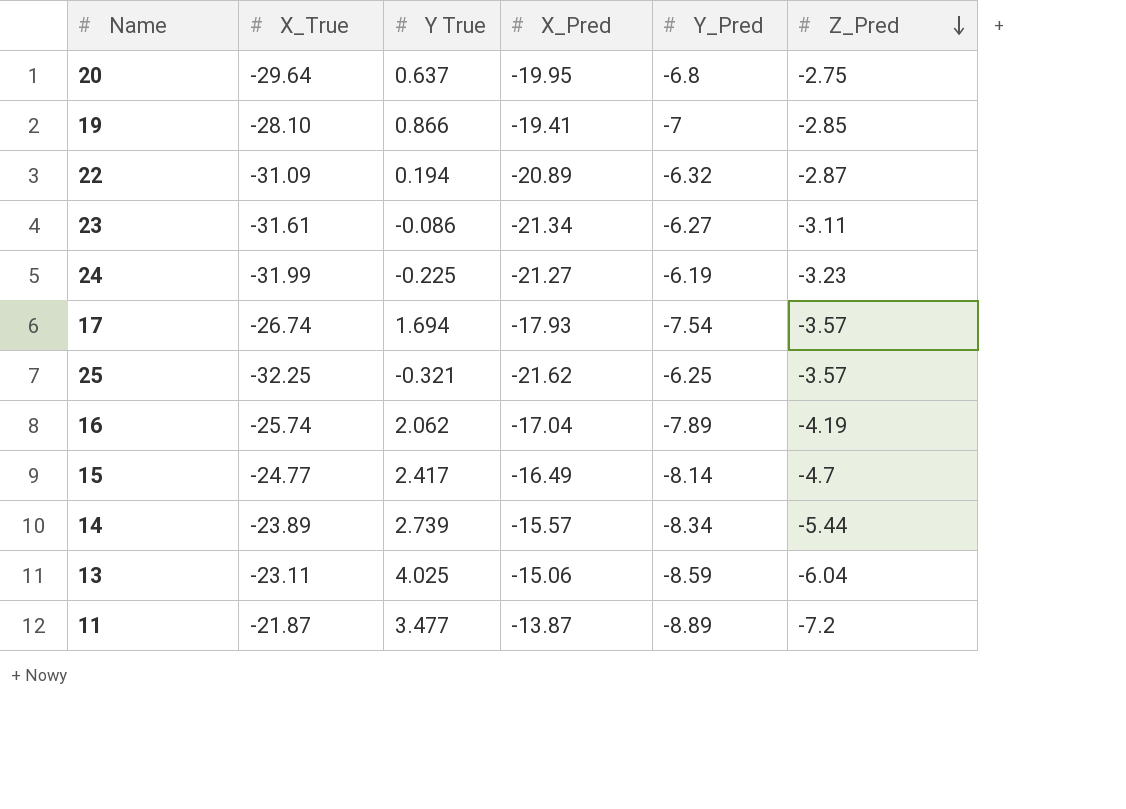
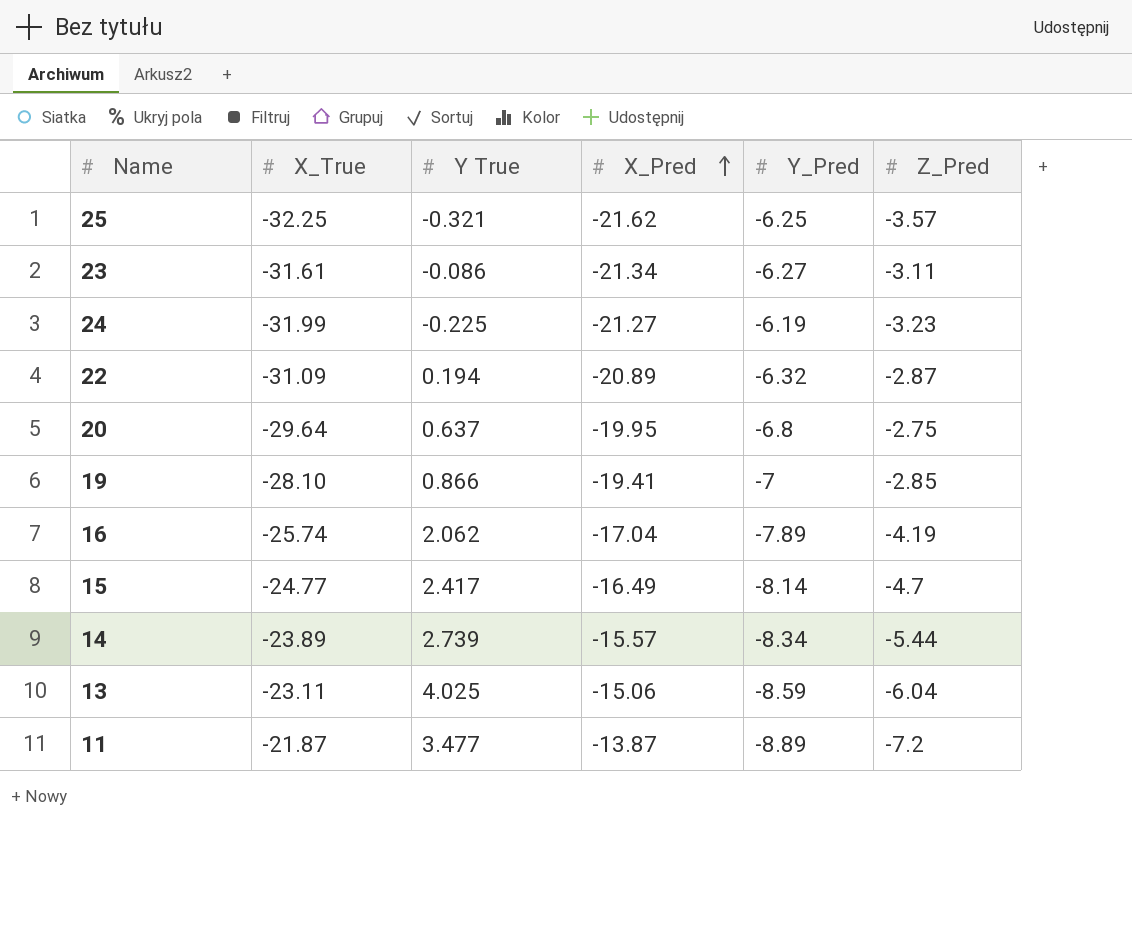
row order: Z_Pred descending -> X_Pred ascending
row 17: -26.74 | 1.694 | -17.93 | -7.54 | -3.57 -> none

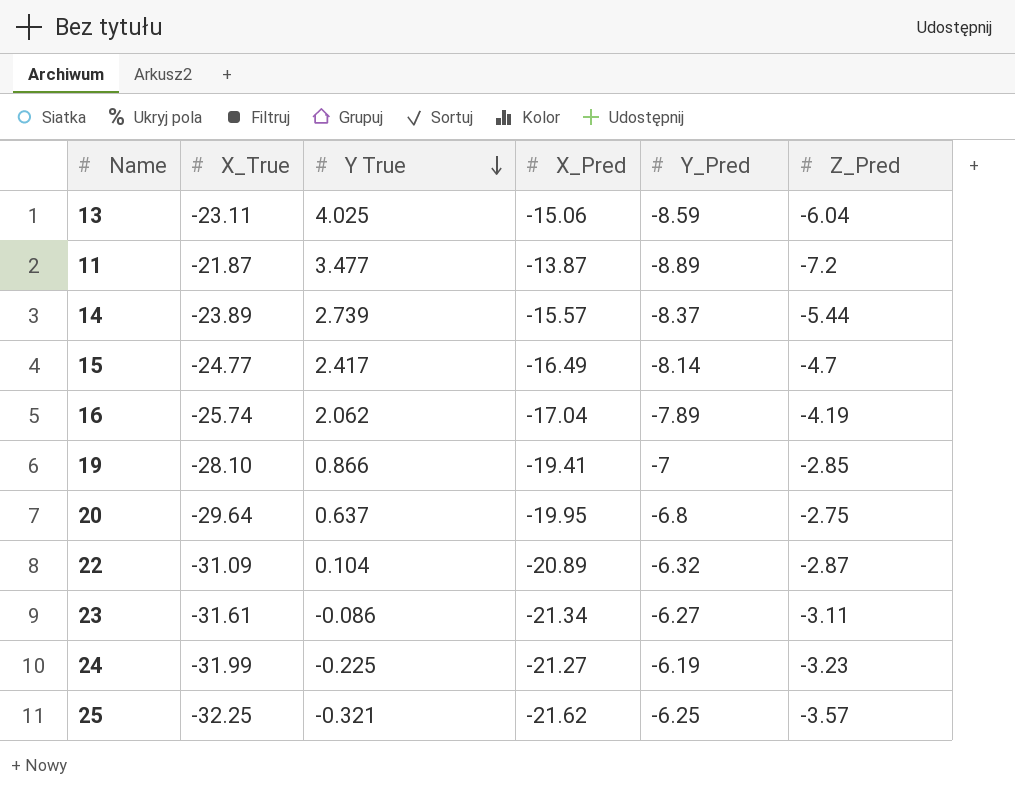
row order: X_Pred ascending -> Y True descending
14 | Y_Pred: -8.34 -> -8.37
22 | Y True: 0.194 -> 0.104

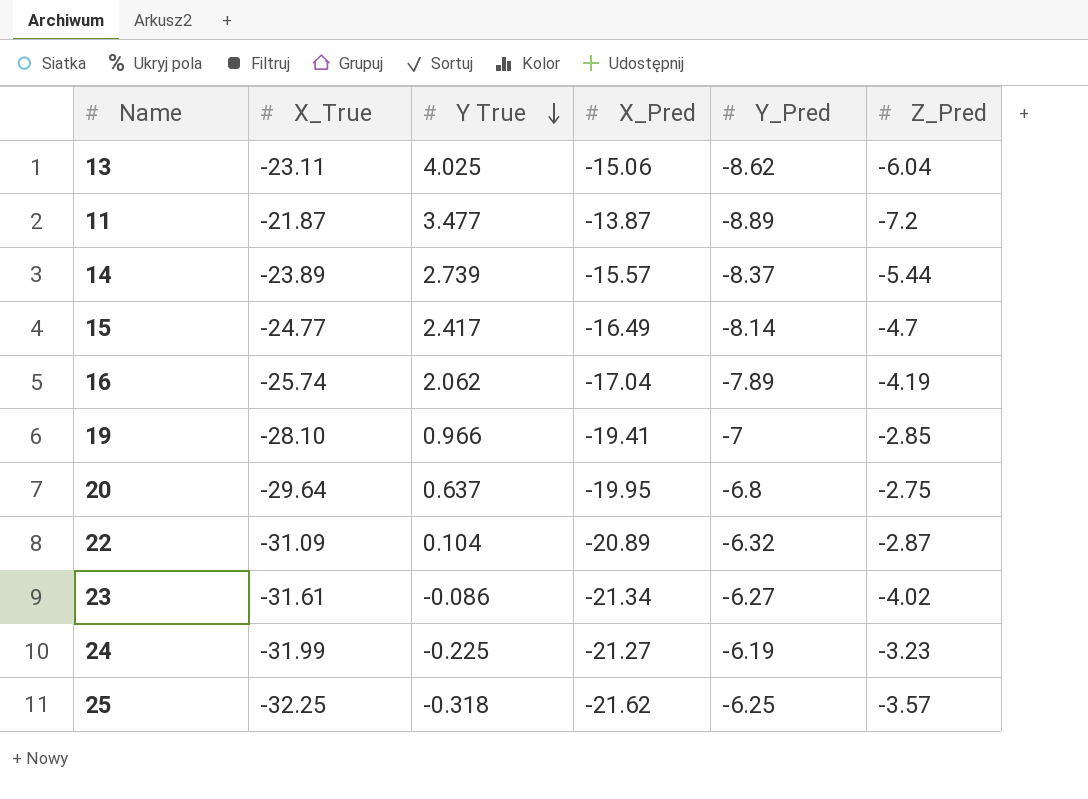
13 | Y_Pred: -8.59 -> -8.62
19 | Y True: 0.866 -> 0.966
23 | Z_Pred: -3.11 -> -4.02
25 | Y True: -0.321 -> -0.318

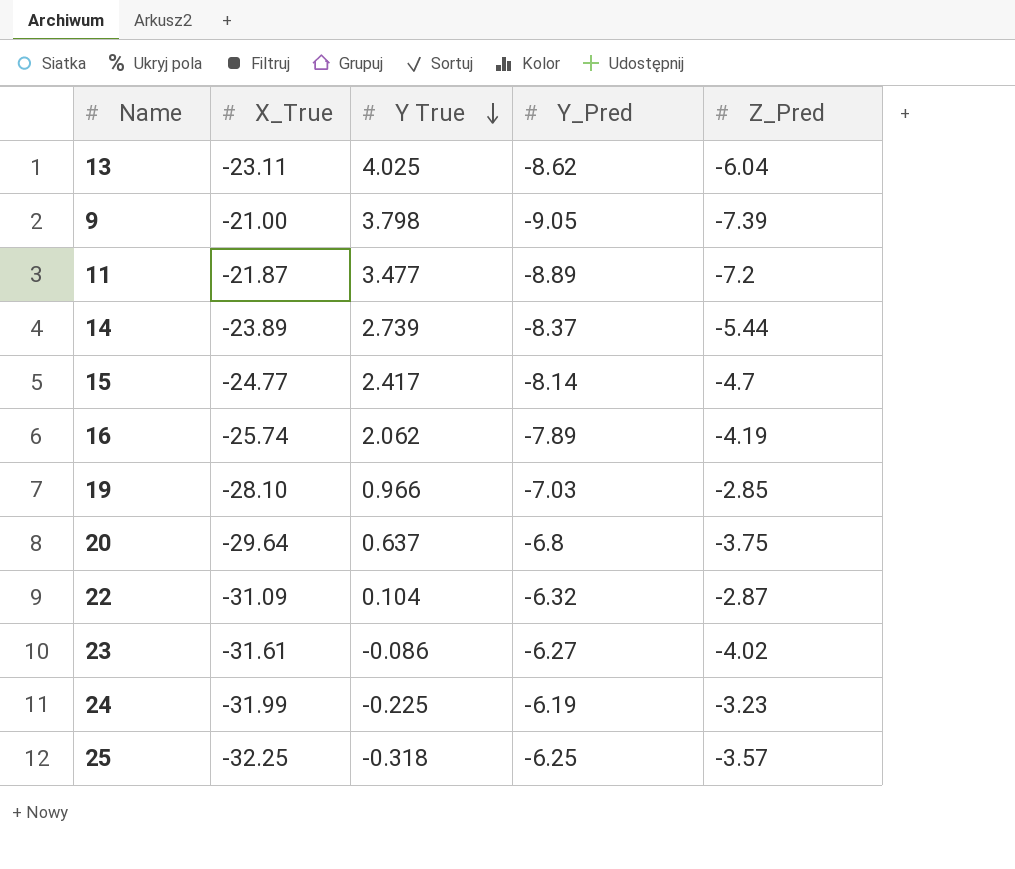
column X_Pred | position: 4 -> none
row 9: none -> -21.00 | 3.798 | -9.05 | -7.39
19 | Y_Pred: -7 -> -7.03
20 | Z_Pred: -2.75 -> -3.75

